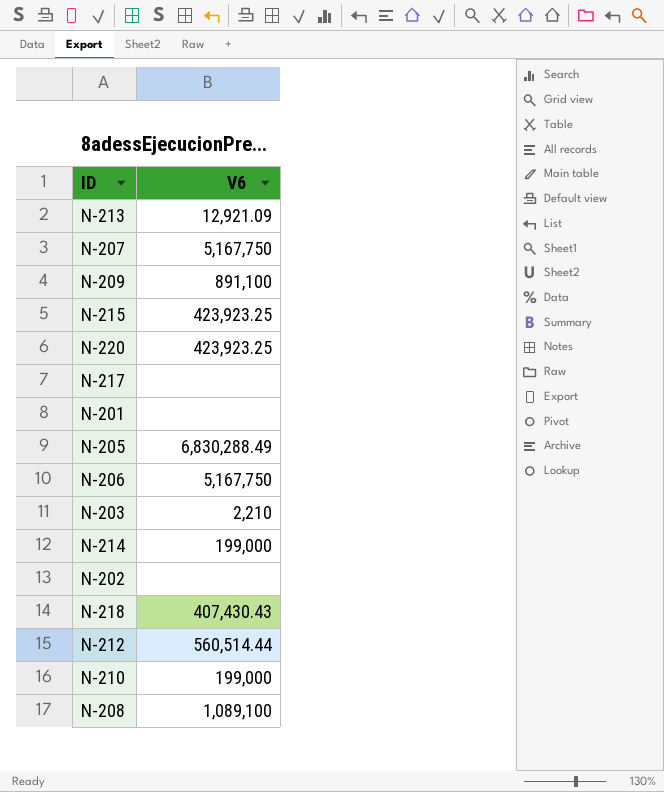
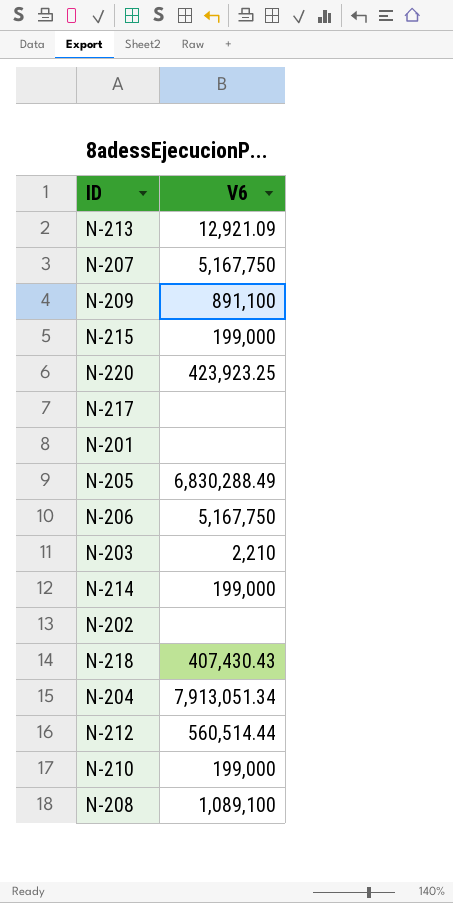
N-215 | V6: 423,923.25 -> 199,000
row N-204: none -> 7,913,051.34

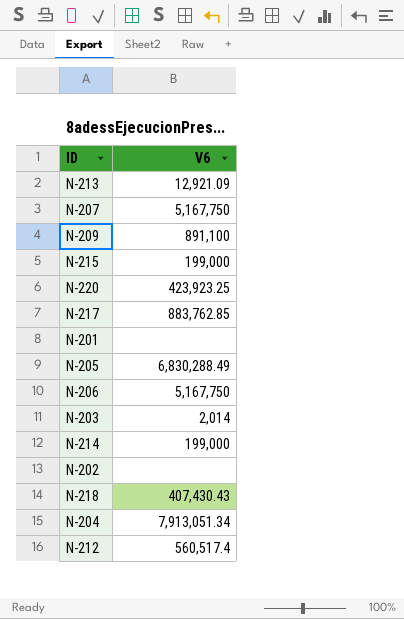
row N-210: 199,000 -> none
row N-208: 1,089,100 -> none
N-217 | V6: none -> 883,762.85
N-203 | V6: 2,210 -> 2,014
N-212 | V6: 560,514.44 -> 560,517.4

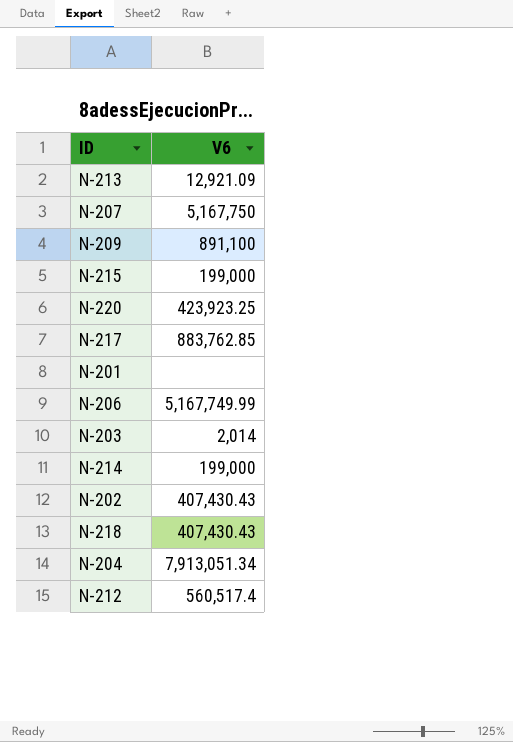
row N-205: 6,830,288.49 -> none
N-206 | V6: 5,167,750 -> 5,167,749.99
N-202 | V6: none -> 407,430.43

